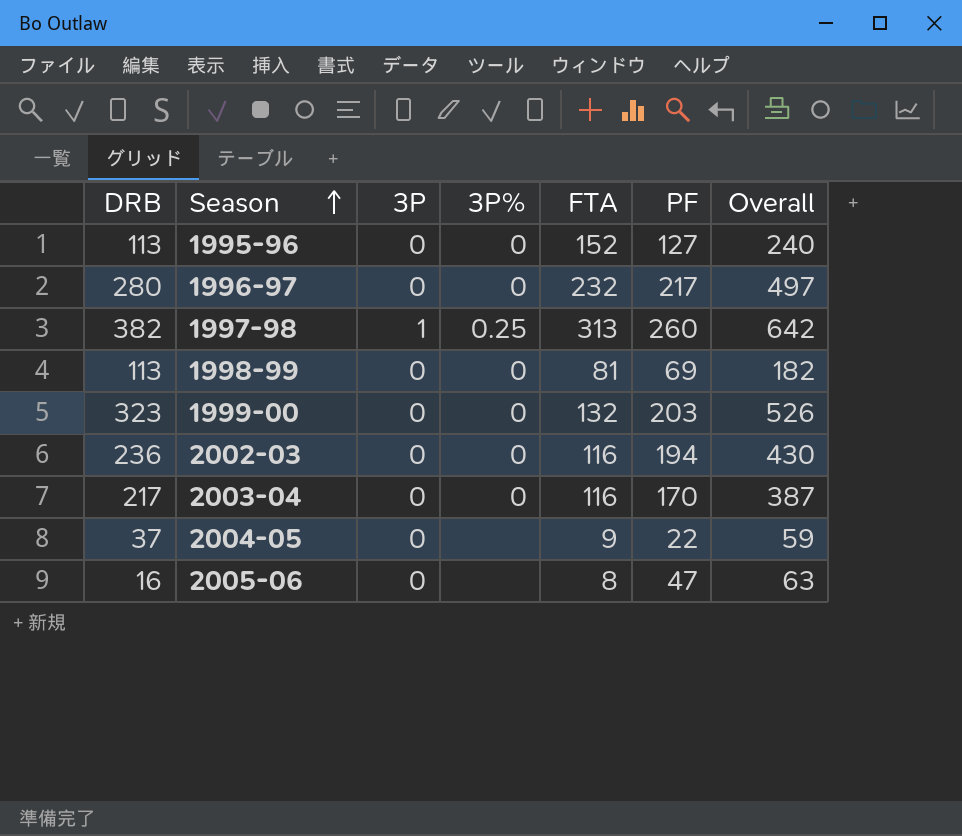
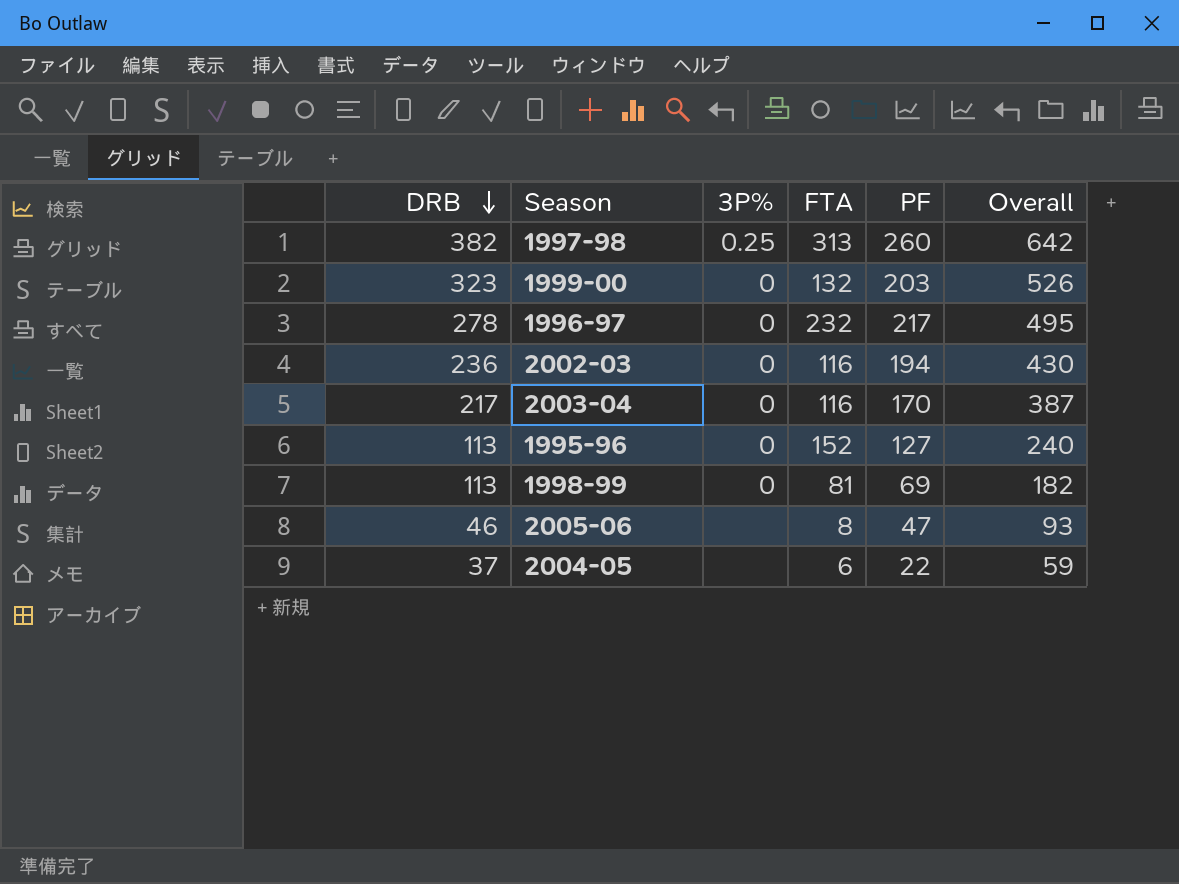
row order: Season ascending -> DRB descending
column 3P | position: 3 -> none
1996-97 | DRB: 280 -> 278
1996-97 | Overall: 497 -> 495
2005-06 | DRB: 16 -> 46
2005-06 | Overall: 63 -> 93
2004-05 | FTA: 9 -> 6

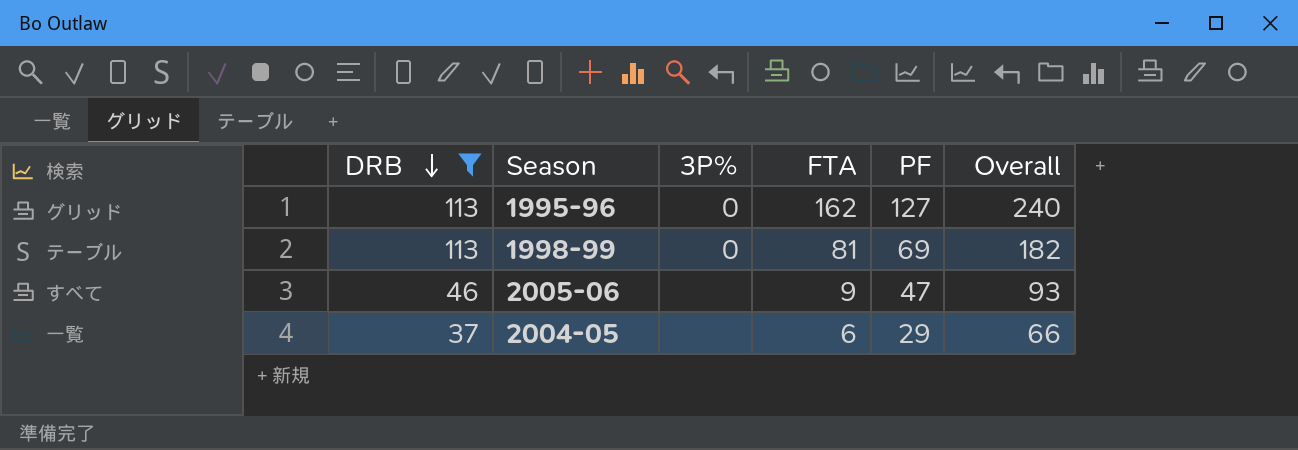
filter: none -> DRB <= 113
1995-96 | FTA: 152 -> 162
2005-06 | FTA: 8 -> 9
2004-05 | PF: 22 -> 29
2004-05 | Overall: 59 -> 66

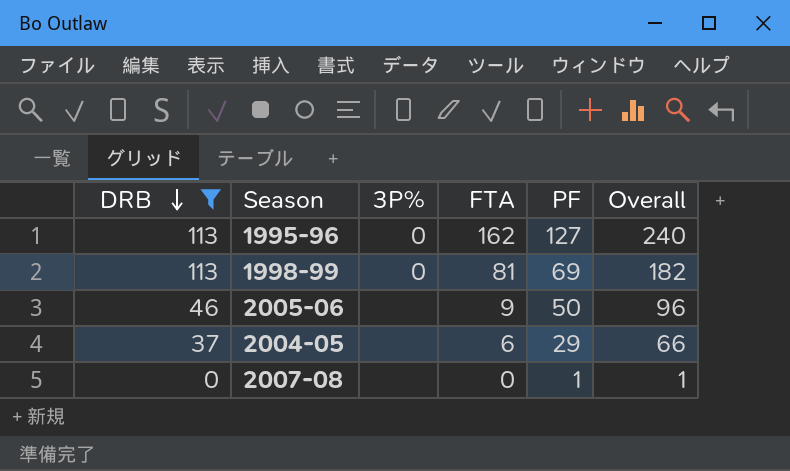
2005-06 | PF: 47 -> 50
2005-06 | Overall: 93 -> 96
row 2007-08: none -> 0 | none | 0 | 1 | 1

